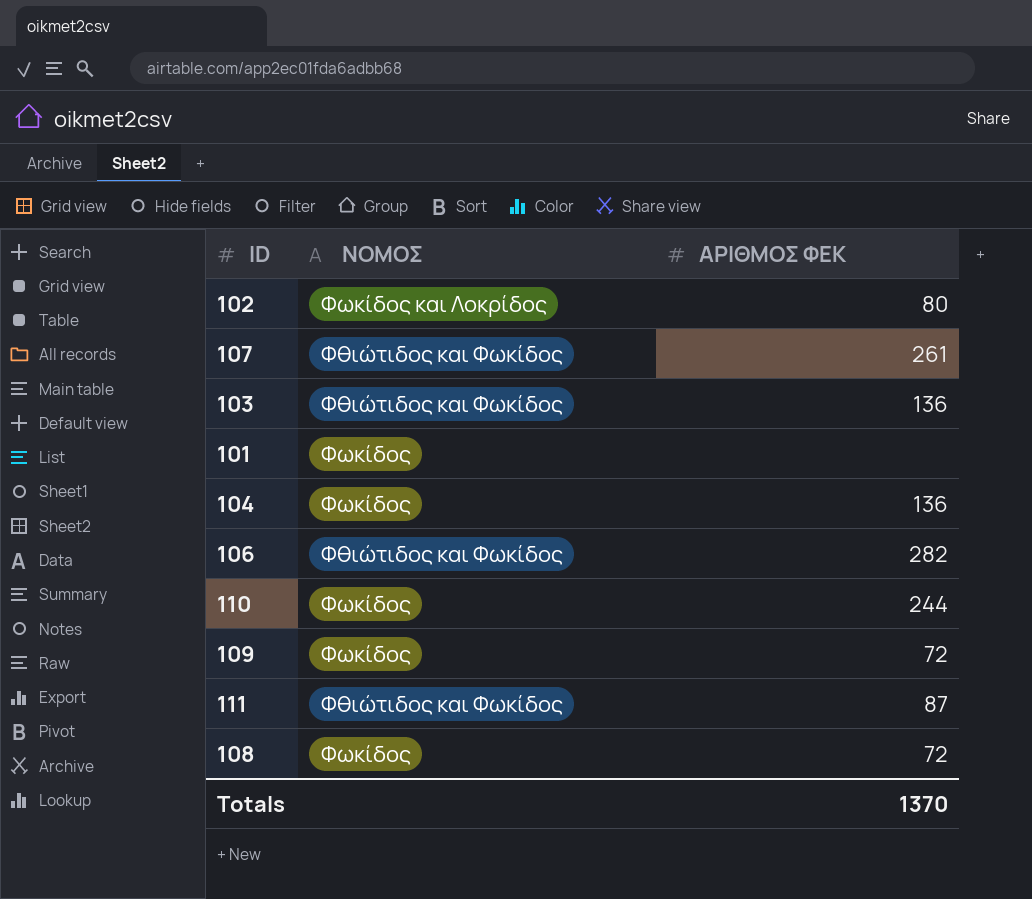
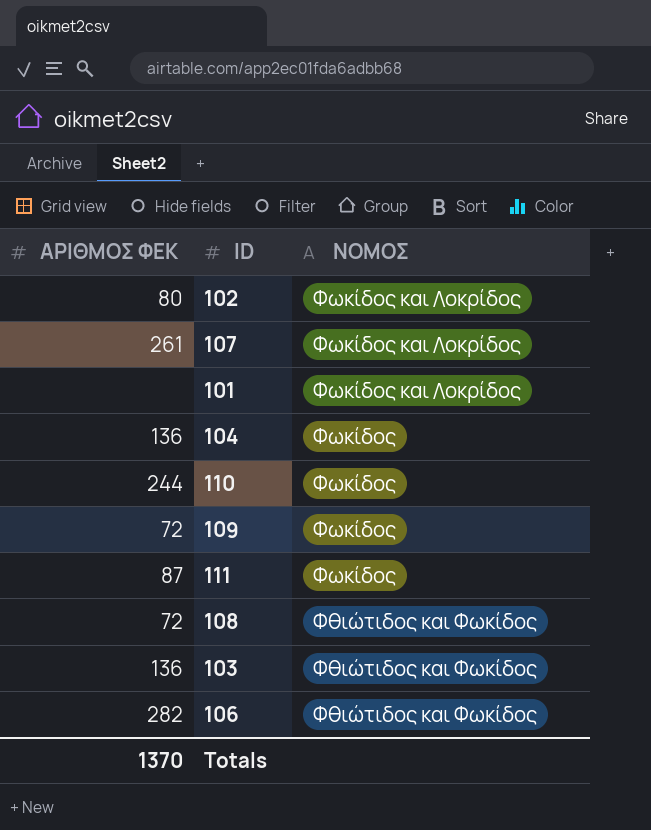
row order: none -> ΝΟΜΟΣ descending
column ΑΡΙΘΜΟΣ ΦΕΚ | position: 3 -> 1
107 | ΝΟΜΟΣ: Φθιώτιδος και Φωκίδος -> Φωκίδος και Λοκρίδος
101 | ΝΟΜΟΣ: Φωκίδος -> Φωκίδος και Λοκρίδος
111 | ΝΟΜΟΣ: Φθιώτιδος και Φωκίδος -> Φωκίδος
108 | ΝΟΜΟΣ: Φωκίδος -> Φθιώτιδος και Φωκίδος

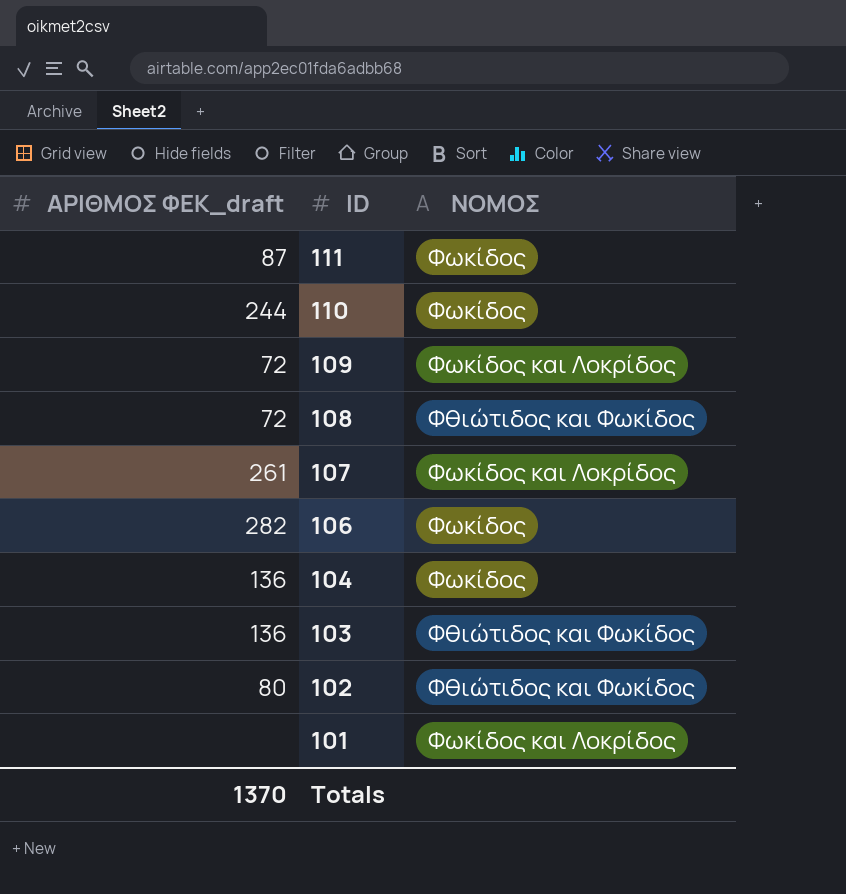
row order: ΝΟΜΟΣ descending -> ID descending
column name: ΑΡΙΘΜΟΣ ΦΕΚ -> ΑΡΙΘΜΟΣ ΦΕΚ_draft
109 | ΝΟΜΟΣ: Φωκίδος -> Φωκίδος και Λοκρίδος
106 | ΝΟΜΟΣ: Φθιώτιδος και Φωκίδος -> Φωκίδος
102 | ΝΟΜΟΣ: Φωκίδος και Λοκρίδος -> Φθιώτιδος και Φωκίδος

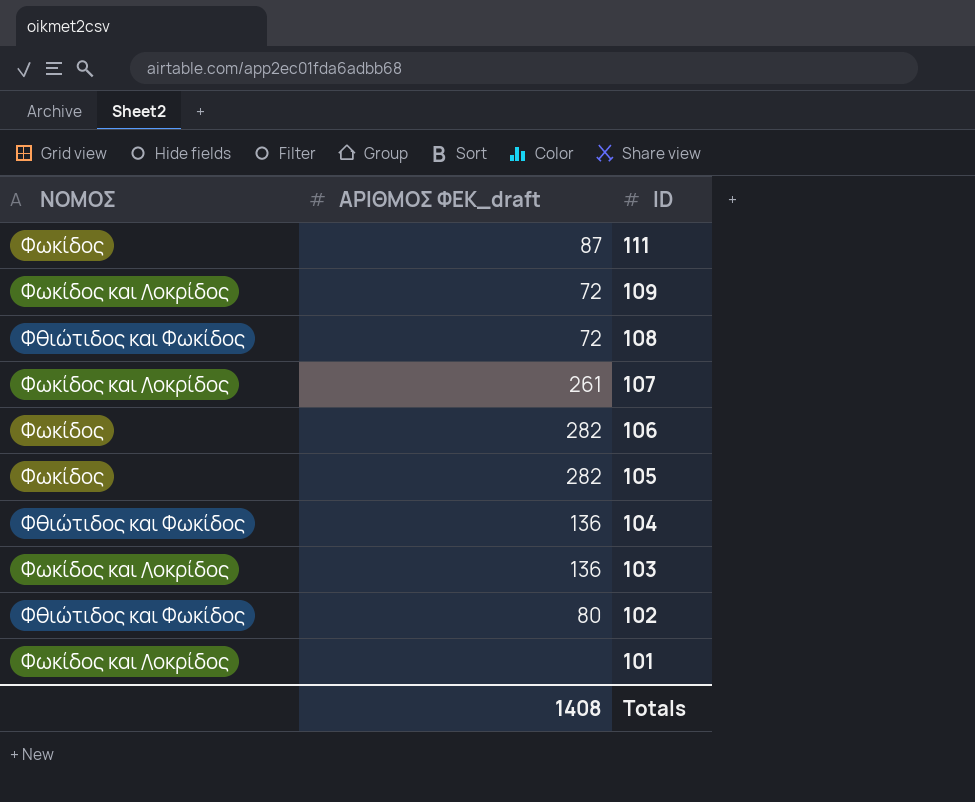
column ΝΟΜΟΣ | position: 3 -> 1
row 110: 244 | Φωκίδος -> none
row 105: none -> Φωκίδος | 282
104 | ΝΟΜΟΣ: Φωκίδος -> Φθιώτιδος και Φωκίδος
103 | ΝΟΜΟΣ: Φθιώτιδος και Φωκίδος -> Φωκίδος και Λοκρίδος
Totals | ΑΡΙΘΜΟΣ ΦΕΚ_draft: 1370 -> 1408

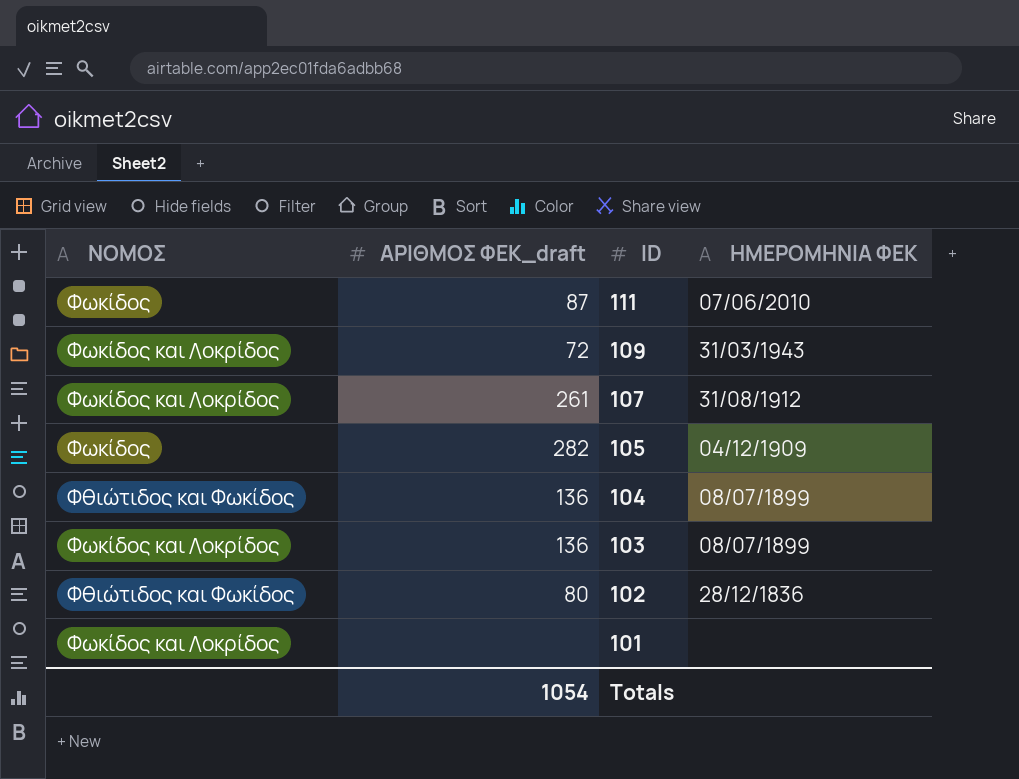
column ΗΜΕΡΟΜΗΝΙΑ ΦΕΚ | position: none -> 4
row 108: Φθιώτιδος και Φωκίδος | 72 -> none
row 106: Φωκίδος | 282 -> none
Totals | ΑΡΙΘΜΟΣ ΦΕΚ_draft: 1408 -> 1054

